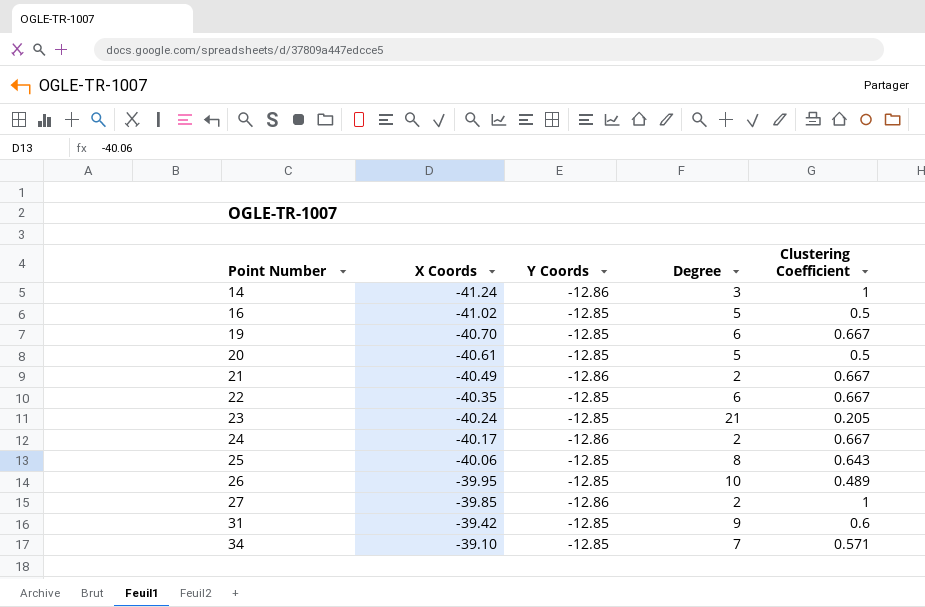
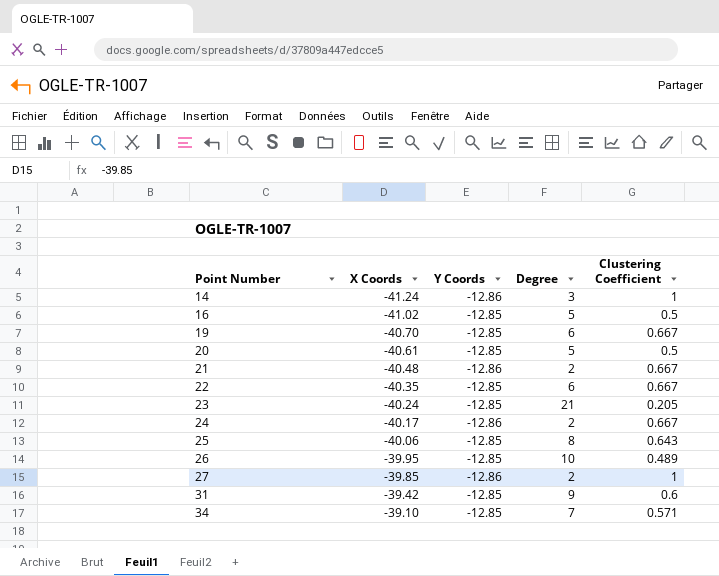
21 | X Coords: -40.49 -> -40.48

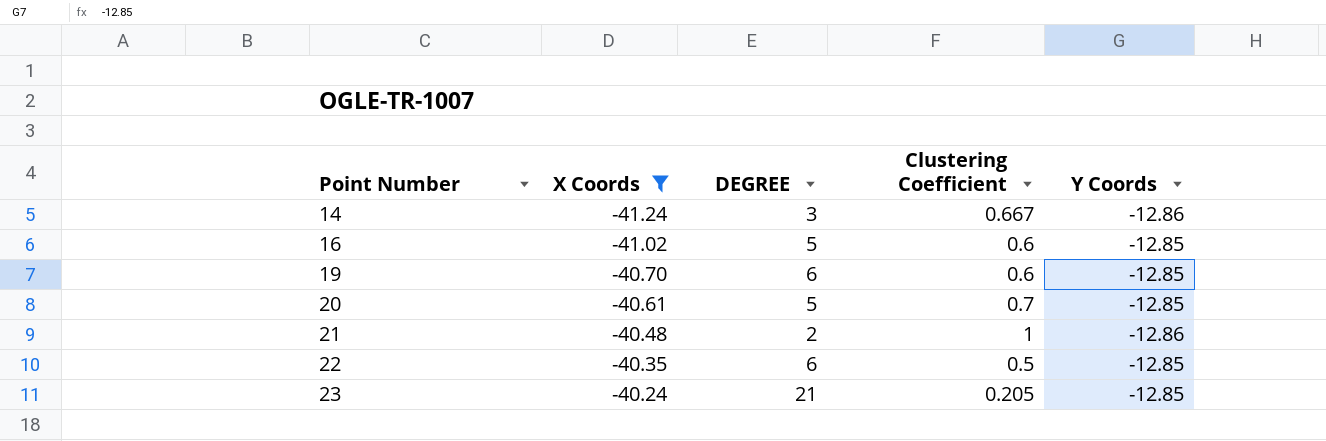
filter: none -> X Coords <= -40.24
column name: Degree -> DEGREE
column Y Coords | position: 3 -> 5
14 | Clustering Coefficient: 1 -> 0.667
16 | Clustering Coefficient: 0.5 -> 0.6
19 | Clustering Coefficient: 0.667 -> 0.6
20 | Clustering Coefficient: 0.5 -> 0.7
21 | Clustering Coefficient: 0.667 -> 1
22 | Clustering Coefficient: 0.667 -> 0.5

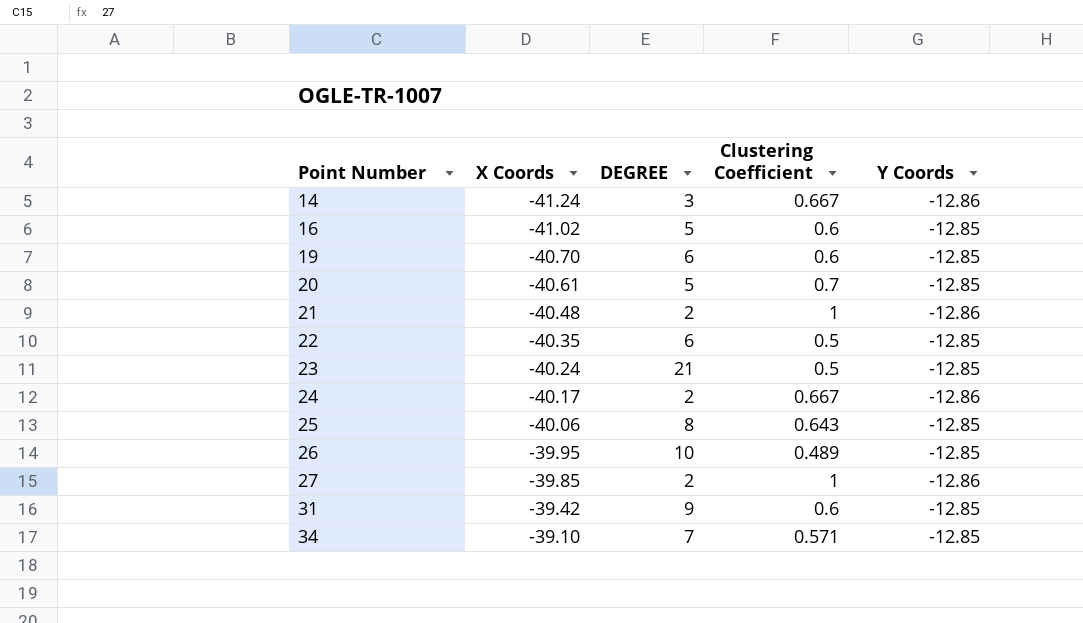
filter: X Coords <= -40.24 -> none
23 | Clustering Coefficient: 0.205 -> 0.5

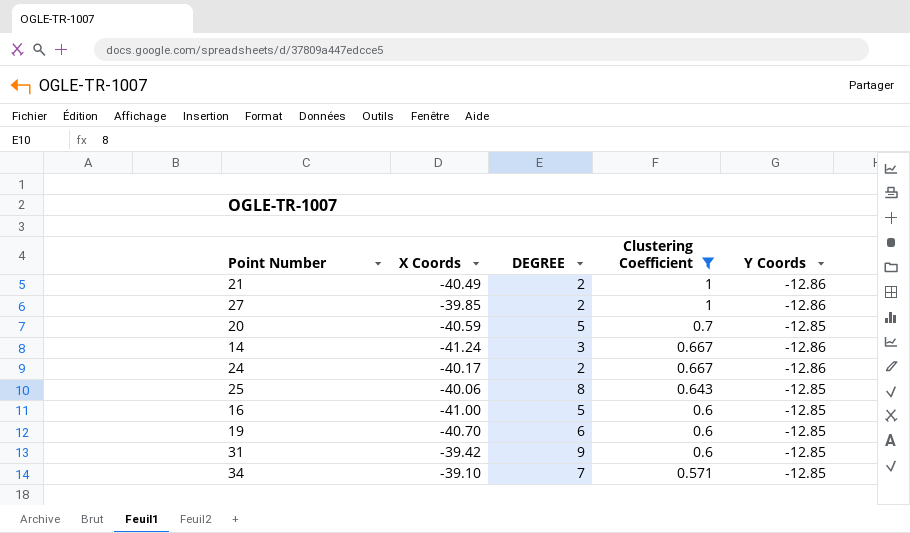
filter: none -> Clustering Coefficient >= 0.571
row order: Point Number ascending -> Clustering Coefficient descending
21 | X Coords: -40.48 -> -40.49
20 | X Coords: -40.61 -> -40.59
16 | X Coords: -41.02 -> -41.00

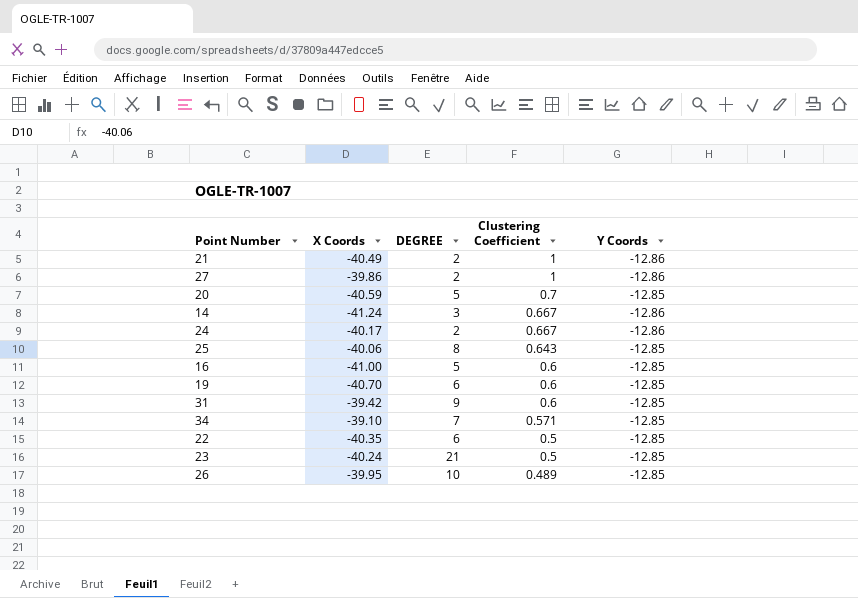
filter: Clustering Coefficient >= 0.571 -> none
27 | X Coords: -39.85 -> -39.86

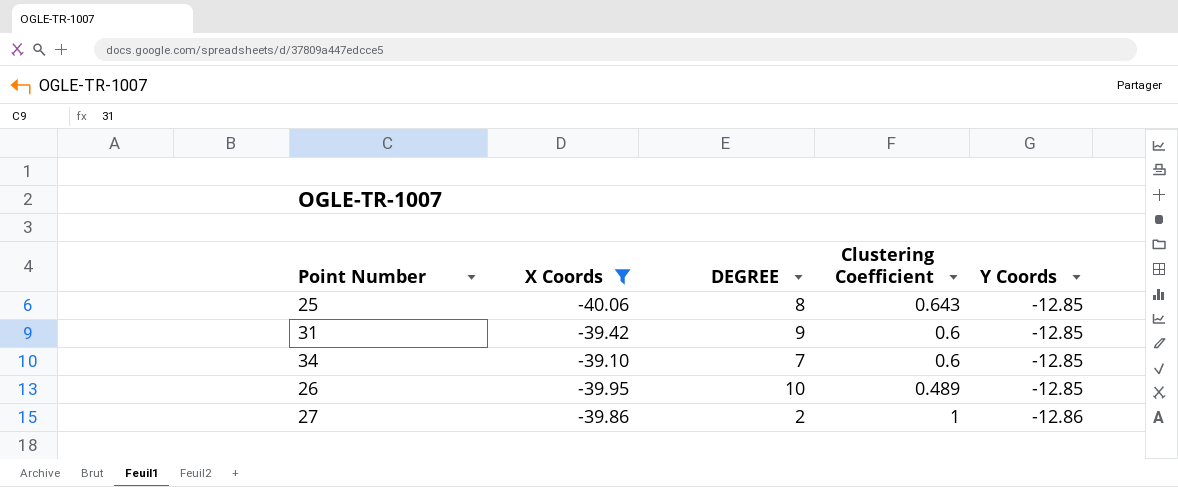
filter: none -> X Coords >= -40.06
row order: Clustering Coefficient descending -> Y Coords descending
34 | Clustering Coefficient: 0.571 -> 0.6

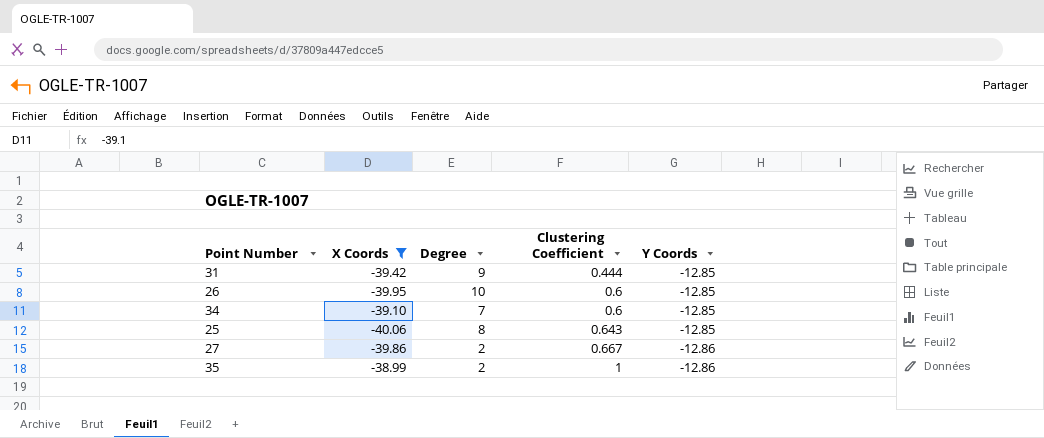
row order: Y Coords descending -> Clustering Coefficient ascending
column name: DEGREE -> Degree
31 | Clustering Coefficient: 0.6 -> 0.444
26 | Clustering Coefficient: 0.489 -> 0.6
27 | Clustering Coefficient: 1 -> 0.667
row 35: none -> -38.99 | 2 | 1 | -12.86

